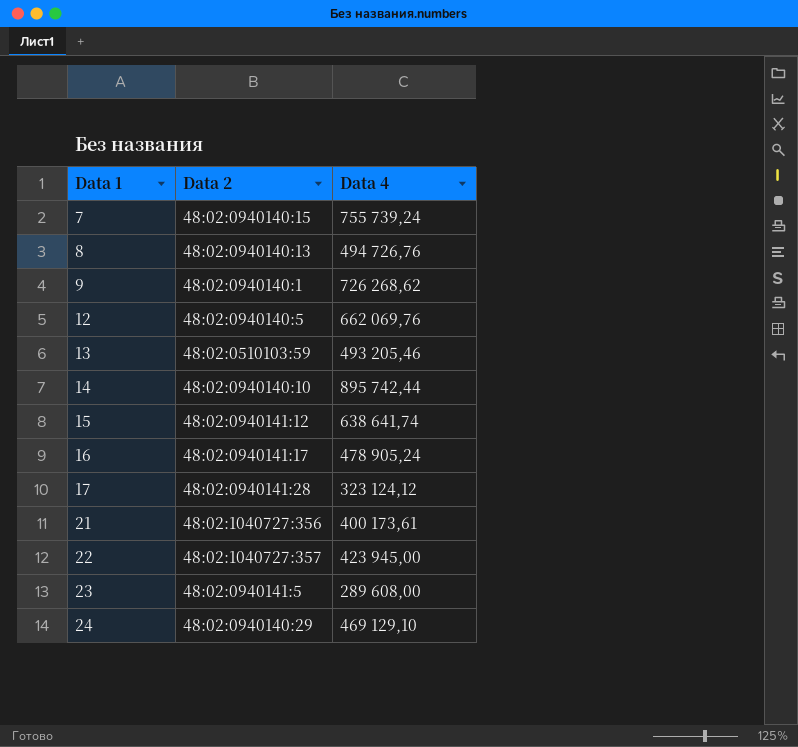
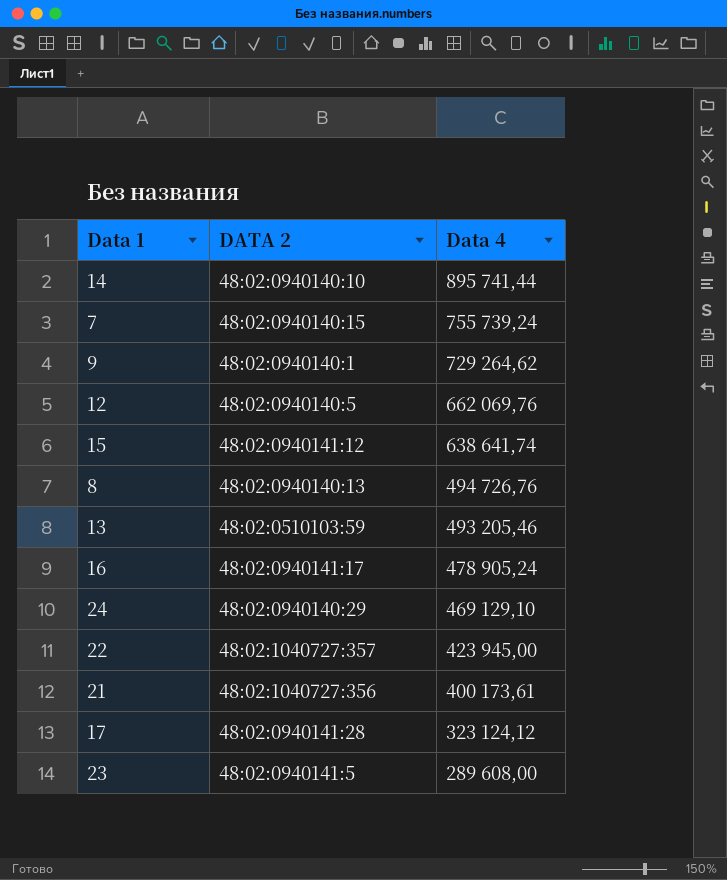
row order: Data 1 ascending -> Data 4 descending
column name: Data 2 -> DATA 2
14 | Data 4: 895 742,44 -> 895 741,44
9 | Data 4: 726 268,62 -> 729 264,62

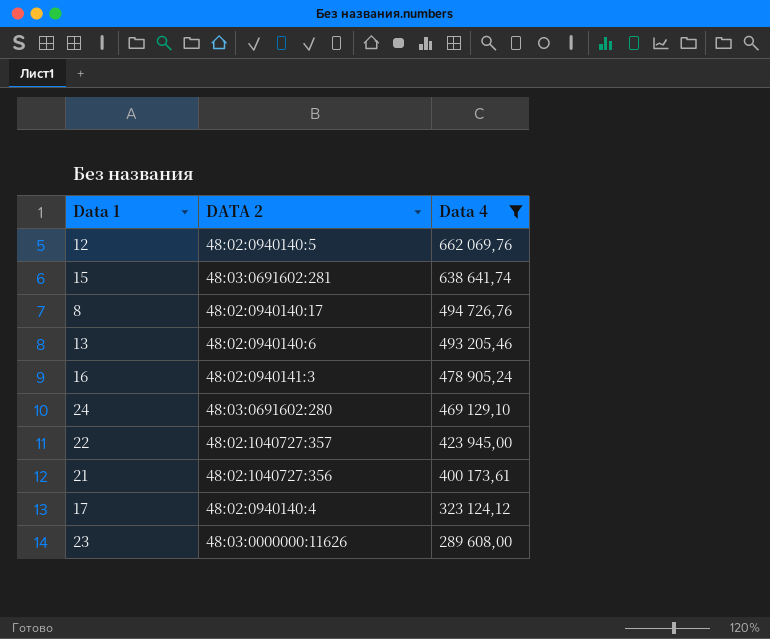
filter: none -> Data 4 <= 662 069,76
15 | DATA 2: 48:02:0940141:12 -> 48:03:0691602:281
8 | DATA 2: 48:02:0940140:13 -> 48:02:0940140:17
13 | DATA 2: 48:02:0510103:59 -> 48:02:0940140:6
16 | DATA 2: 48:02:0940141:17 -> 48:02:0940141:3
24 | DATA 2: 48:02:0940140:29 -> 48:03:0691602:280
17 | DATA 2: 48:02:0940141:28 -> 48:02:0940140:4
23 | DATA 2: 48:02:0940141:5 -> 48:03:0000000:11626

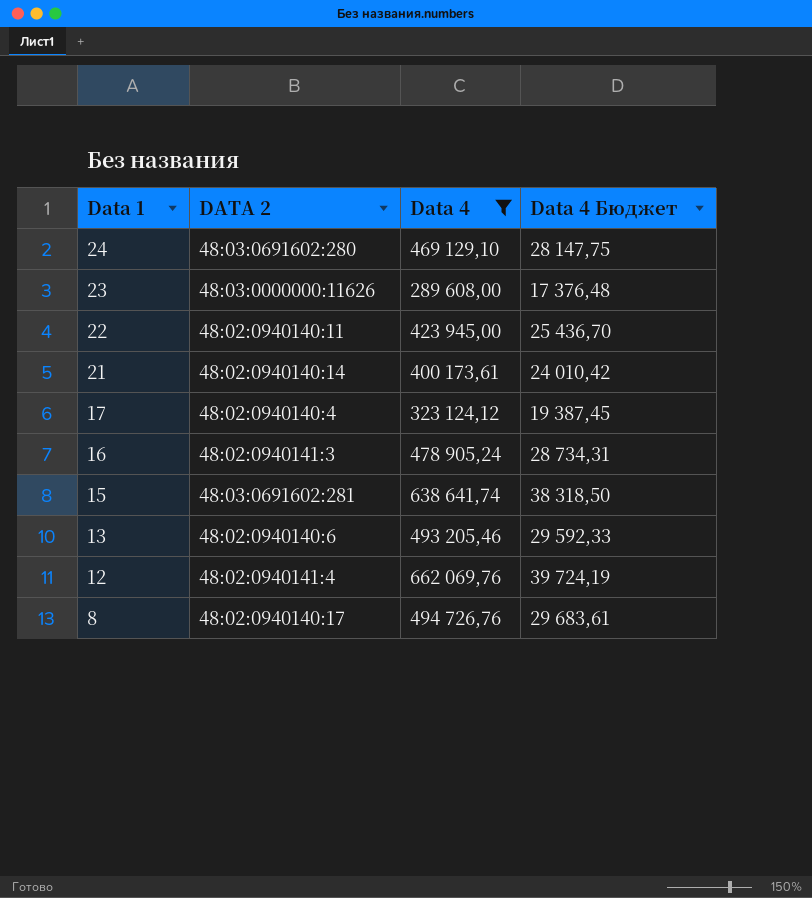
row order: Data 4 descending -> Data 1 descending
column Data 4 Бюджет | formula: none -> [Data 4] * 0,06
22 | DATA 2: 48:02:1040727:357 -> 48:02:0940140:11
21 | DATA 2: 48:02:1040727:356 -> 48:02:0940140:14
12 | DATA 2: 48:02:0940140:5 -> 48:02:0940141:4

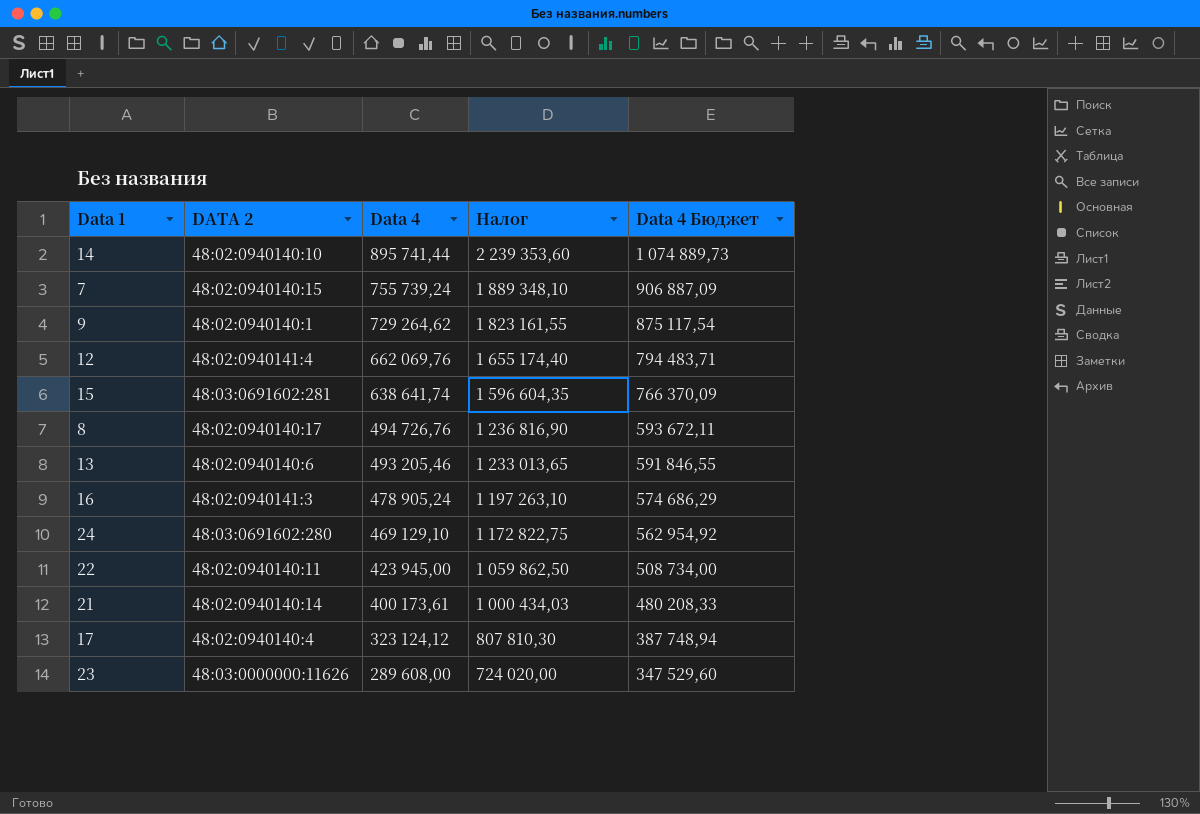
filter: Data 4 <= 662 069,76 -> none
row order: Data 1 descending -> Data 4 descending
column Налог | formula: none -> [Data 4] * 2,5
column Data 4 Бюджет | formula: [Data 4] * 0,06 -> [Data 4] * 1,2

